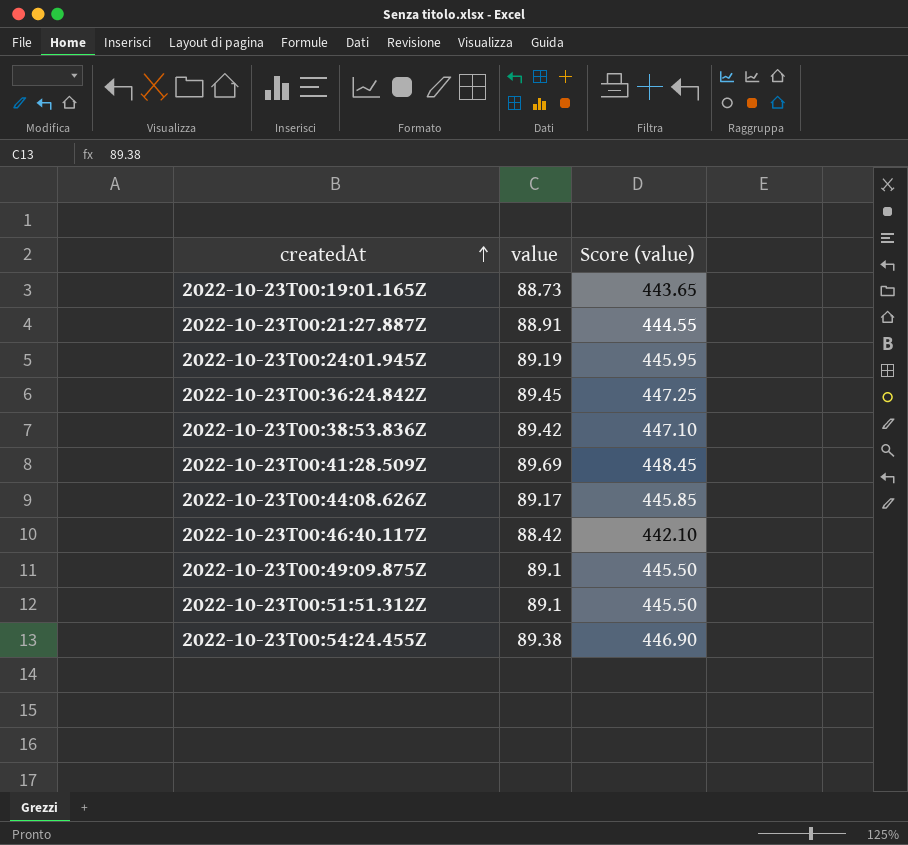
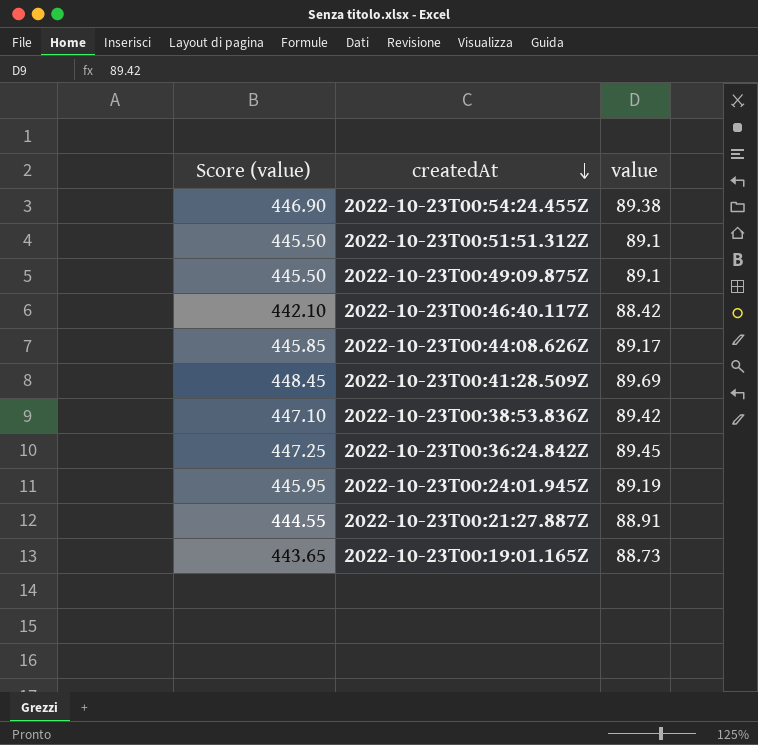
row order: createdAt ascending -> createdAt descending
column Score (value) | position: 3 -> 1

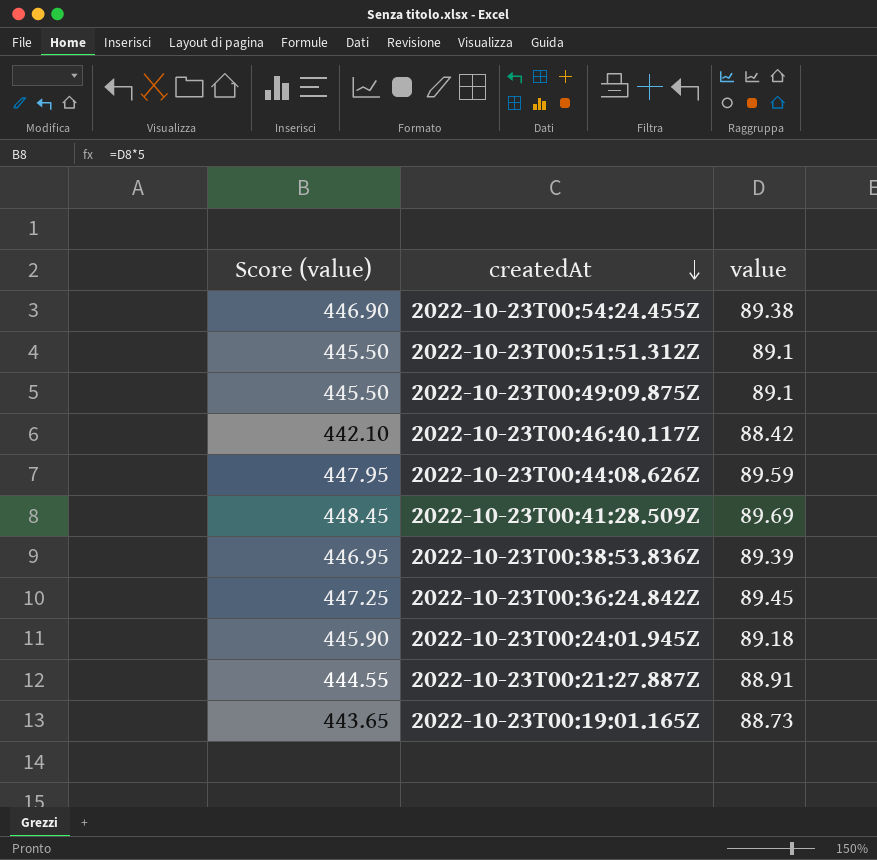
2022-10-23T00:44:08.626Z | Score (value): 445.85 -> 447.95
2022-10-23T00:44:08.626Z | value: 89.17 -> 89.59
2022-10-23T00:38:53.836Z | Score (value): 447.10 -> 446.95
2022-10-23T00:38:53.836Z | value: 89.42 -> 89.39
2022-10-23T00:24:01.945Z | Score (value): 445.95 -> 445.90
2022-10-23T00:24:01.945Z | value: 89.19 -> 89.18

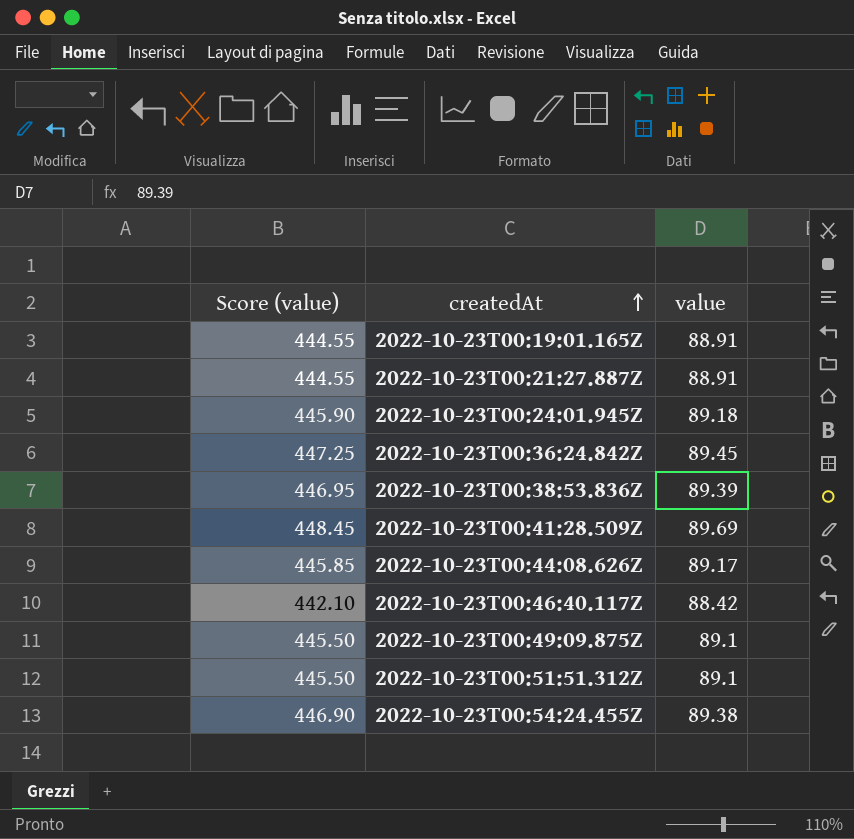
row order: createdAt descending -> createdAt ascending
2022-10-23T00:19:01.165Z | Score (value): 443.65 -> 444.55
2022-10-23T00:19:01.165Z | value: 88.73 -> 88.91
2022-10-23T00:44:08.626Z | Score (value): 447.95 -> 445.85
2022-10-23T00:44:08.626Z | value: 89.59 -> 89.17

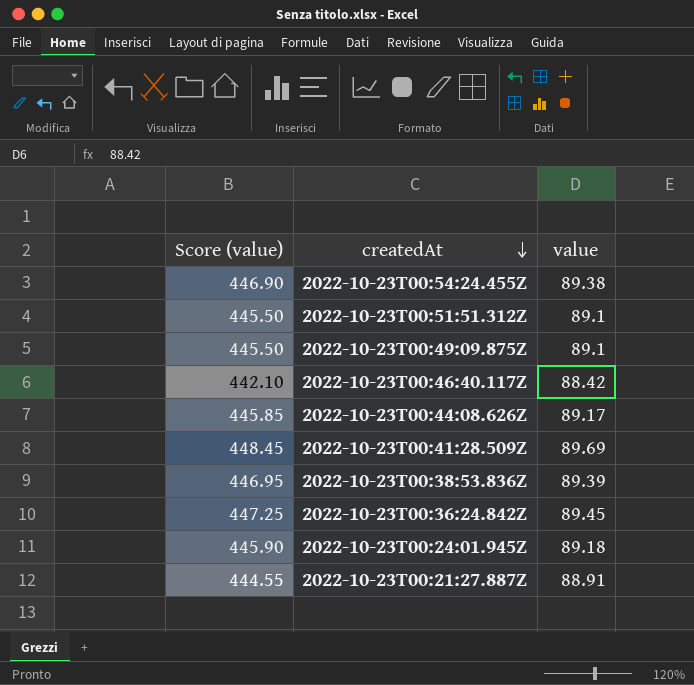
row order: createdAt ascending -> createdAt descending
row 2022-10-23T00:19:01.165Z: 444.55 | 88.91 -> none

